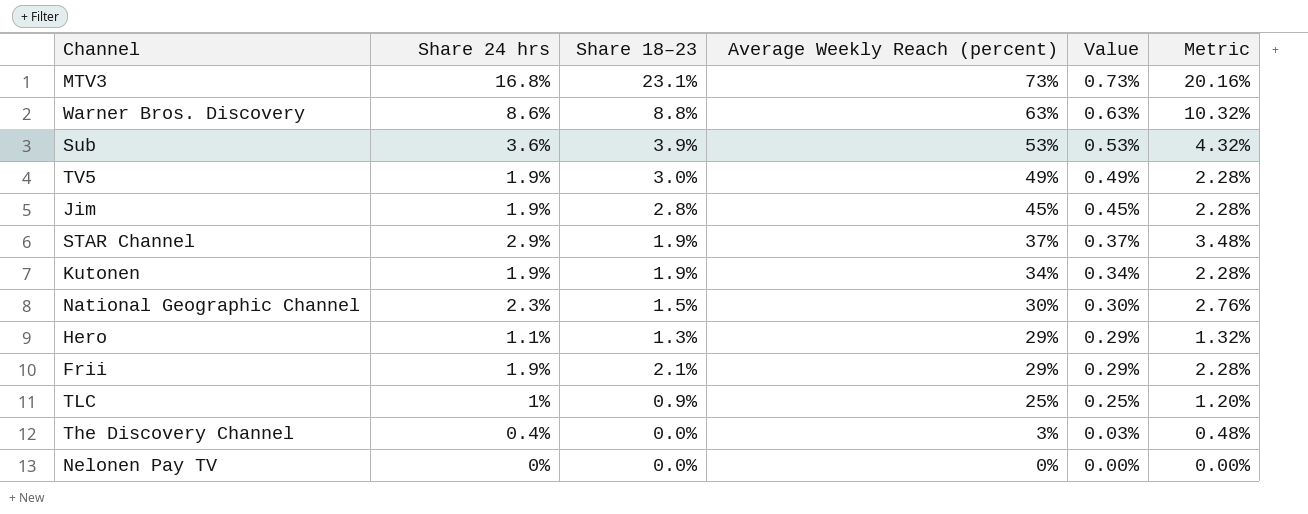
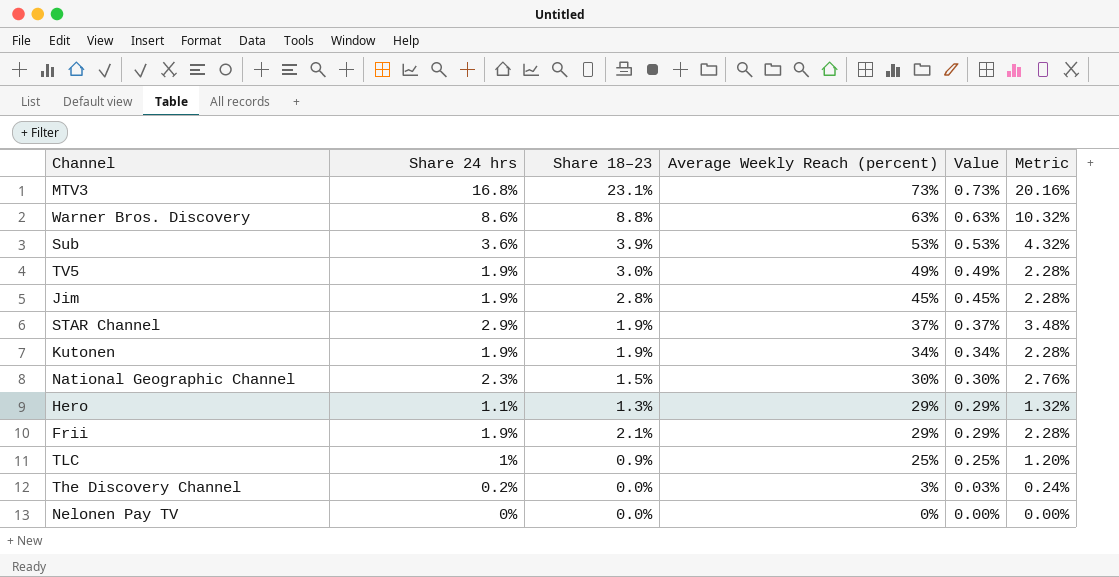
The Discovery Channel | Share 24 hrs: 0.4% -> 0.2%
The Discovery Channel | Metric: 0.48% -> 0.24%

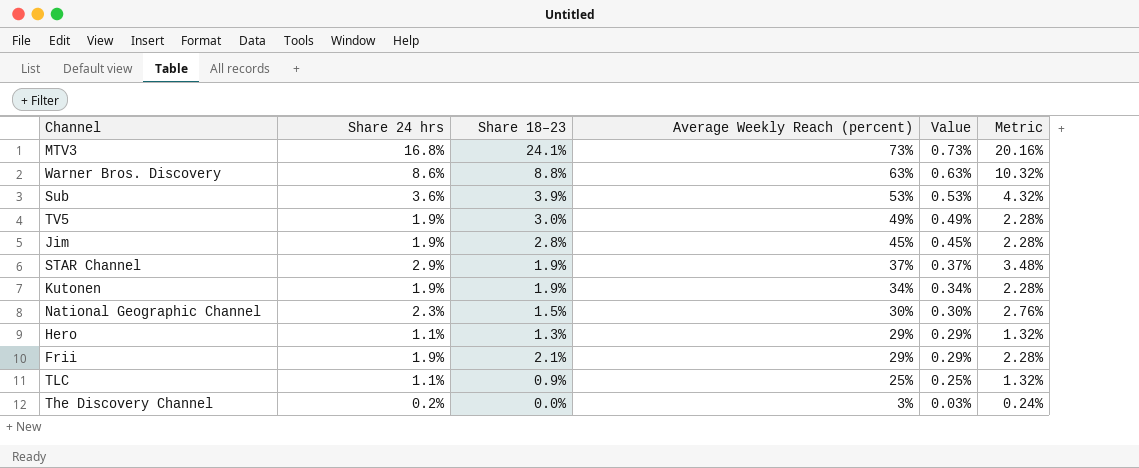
row Nelonen Pay TV: 0% | 0.0% | 0% | 0.00% | 0.00% -> none
MTV3 | Share 18–23: 23.1% -> 24.1%
TLC | Share 24 hrs: 1% -> 1.1%
TLC | Metric: 1.20% -> 1.32%

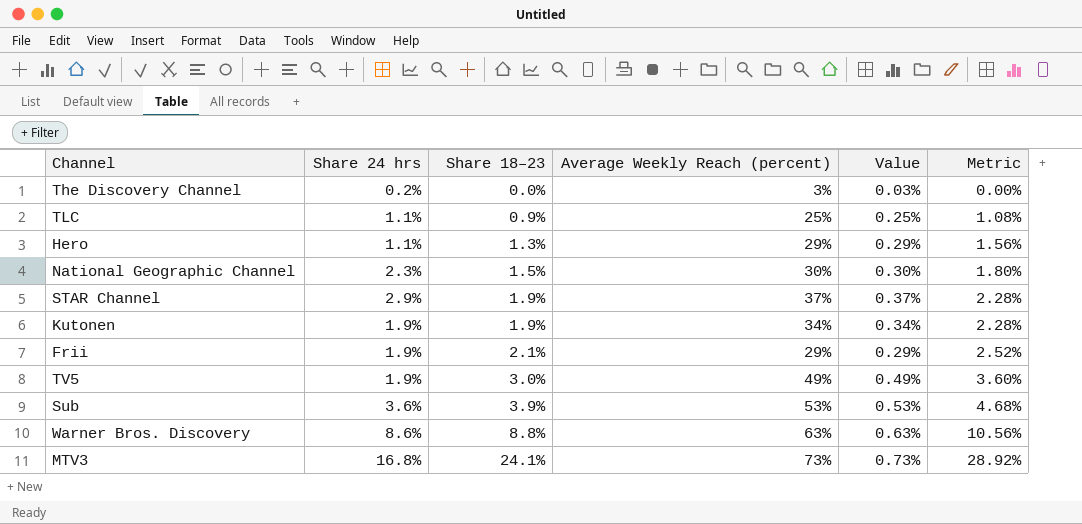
row order: Average Weekly Reach (percent) descending -> Share 18–23 ascending
column Metric | formula: [Share 24 hrs] * 1.2 -> [Share 18–23] * 1.2
row Jim: 1.9% | 2.8% | 45% | 0.45% | 2.28% -> none

